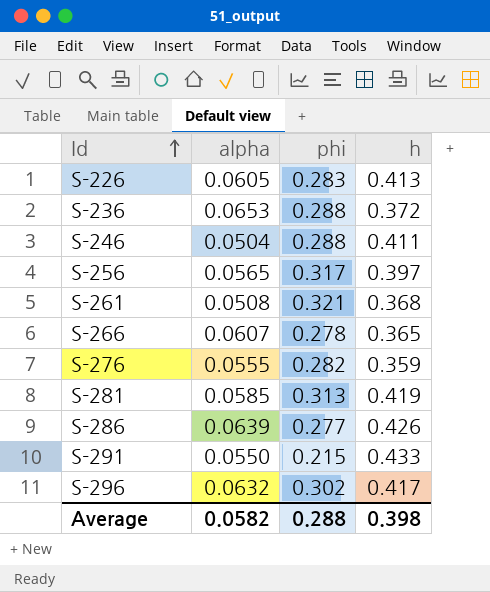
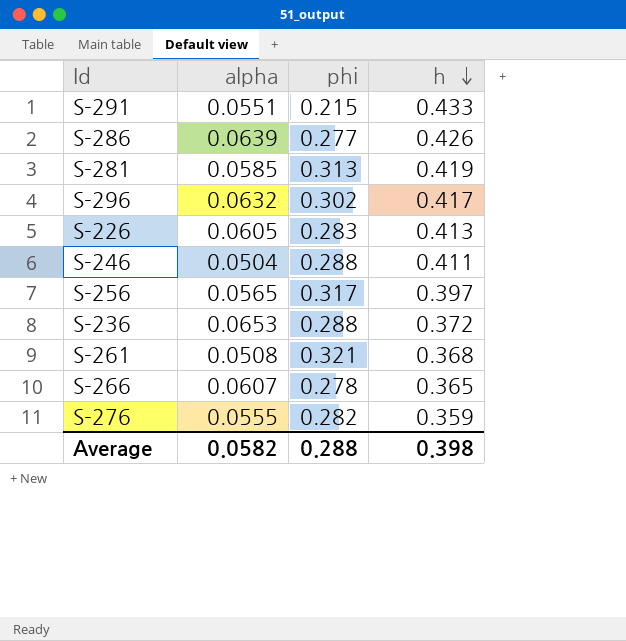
row order: Id ascending -> h descending
S-291 | alpha: 0.0550 -> 0.0551

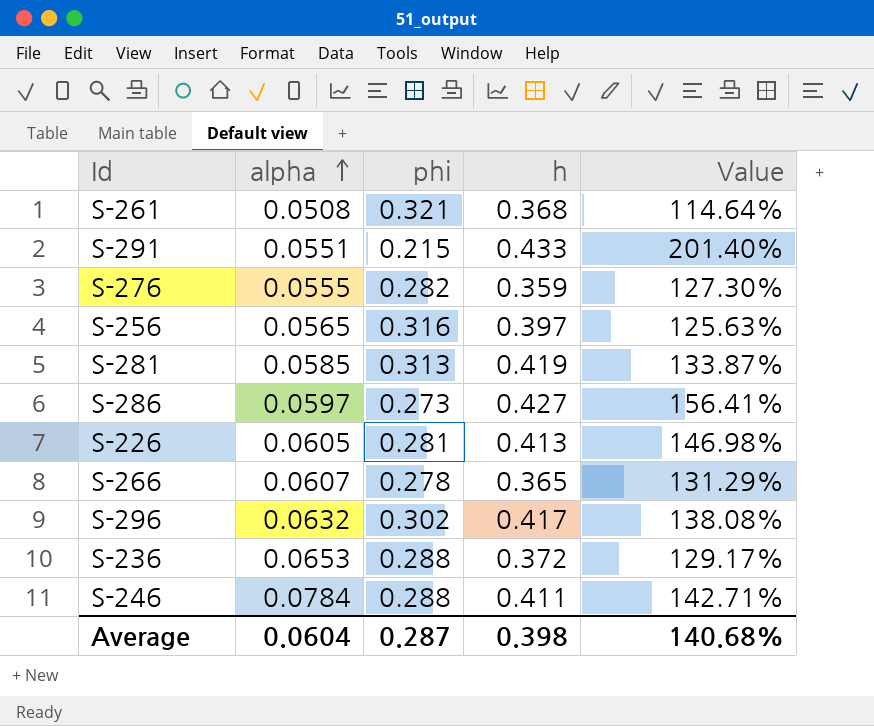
row order: h descending -> alpha ascending
column Value | formula: none -> [h] / [phi]
S-256 | phi: 0.317 -> 0.316
S-286 | alpha: 0.0639 -> 0.0597
S-286 | phi: 0.277 -> 0.273
S-286 | h: 0.426 -> 0.427
S-226 | phi: 0.283 -> 0.281
S-246 | alpha: 0.0504 -> 0.0784
Average | alpha: 0.0582 -> 0.0604
Average | phi: 0.288 -> 0.287

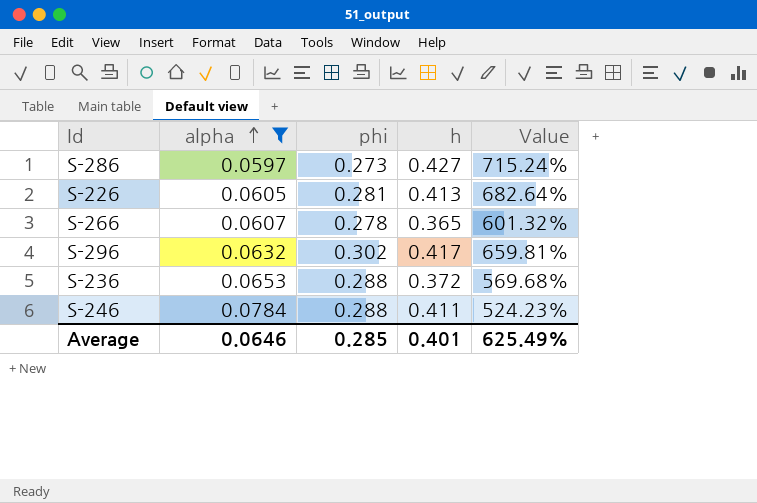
filter: none -> alpha >= 0.0597
column Value | formula: [h] / [phi] -> [h] / [alpha]
Average | alpha: 0.0604 -> 0.0646
Average | phi: 0.287 -> 0.285
Average | h: 0.398 -> 0.401
Average | Value: 140.68% -> 625.49%

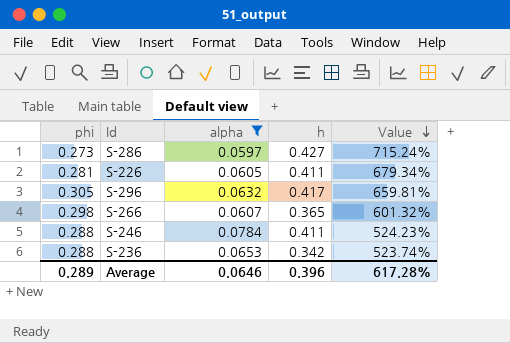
row order: alpha ascending -> Value descending
column phi | position: 3 -> 1
S-226 | h: 0.413 -> 0.411
S-226 | Value: 682.64% -> 679.34%
S-296 | phi: 0.302 -> 0.305
S-266 | phi: 0.278 -> 0.298
S-236 | h: 0.372 -> 0.342
S-236 | Value: 569.68% -> 523.74%
Average | phi: 0.285 -> 0.289
Average | h: 0.401 -> 0.396
Average | Value: 625.49% -> 617.28%

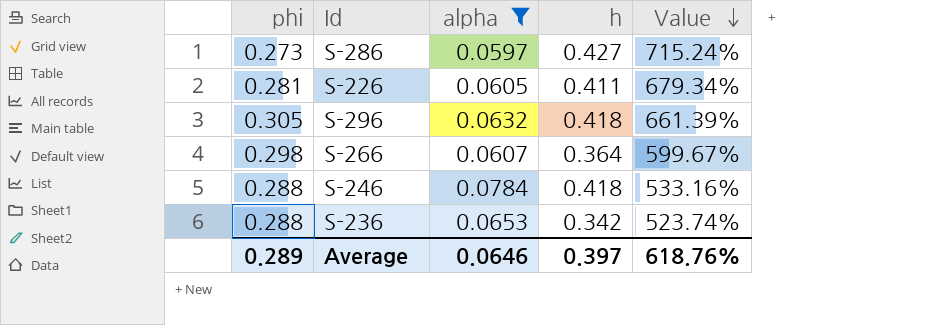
S-296 | h: 0.417 -> 0.418
S-296 | Value: 659.81% -> 661.39%
S-266 | h: 0.365 -> 0.364
S-266 | Value: 601.32% -> 599.67%
S-246 | h: 0.411 -> 0.418
S-246 | Value: 524.23% -> 533.16%
Average | h: 0.396 -> 0.397
Average | Value: 617.28% -> 618.76%

